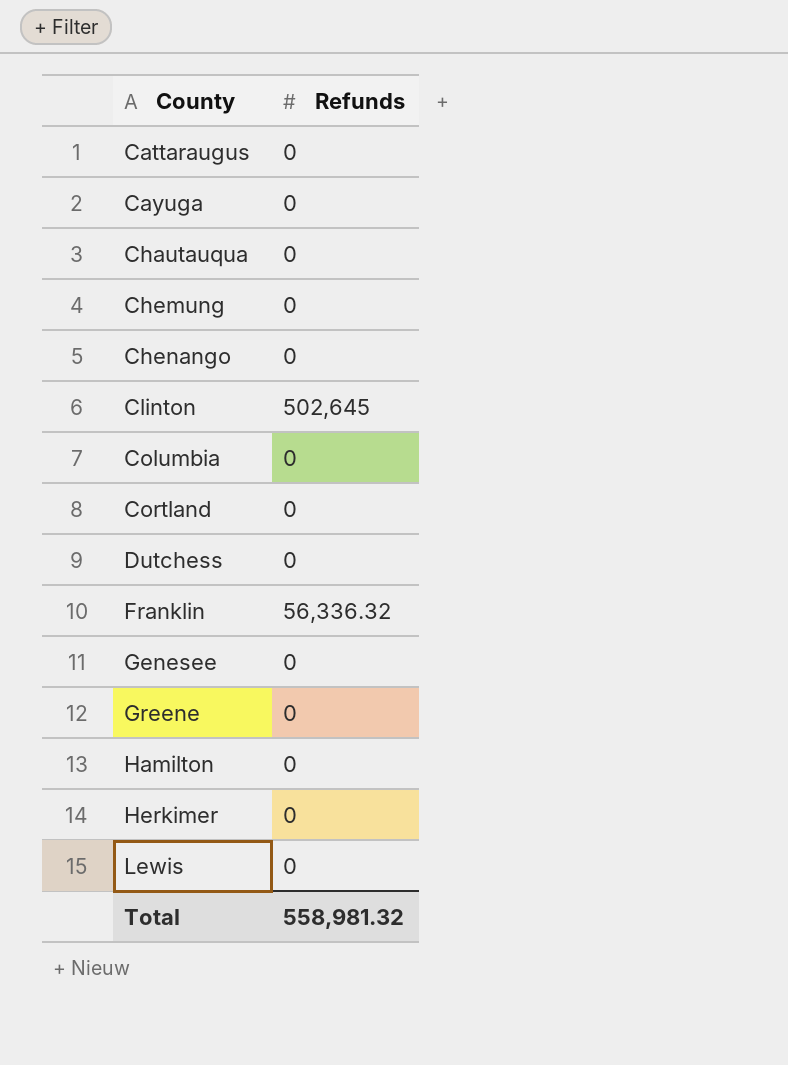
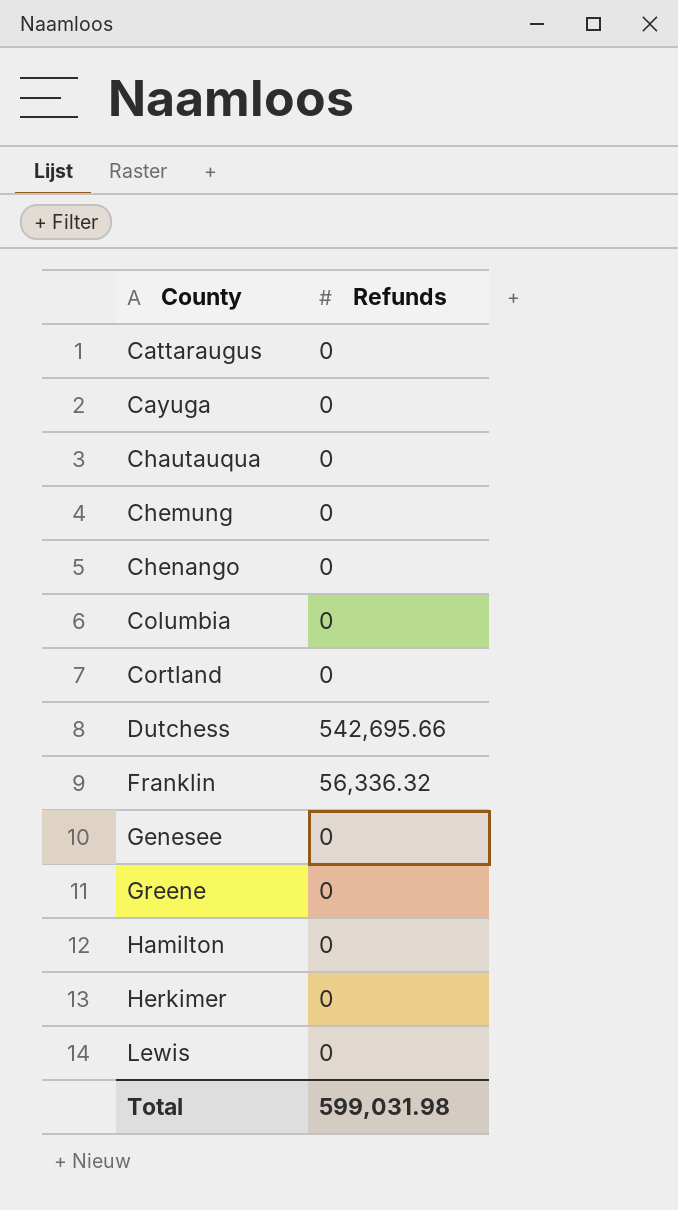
row Clinton: 502,645 -> none
Dutchess | Refunds: 0 -> 542,695.66
Total | Refunds: 558,981.32 -> 599,031.98

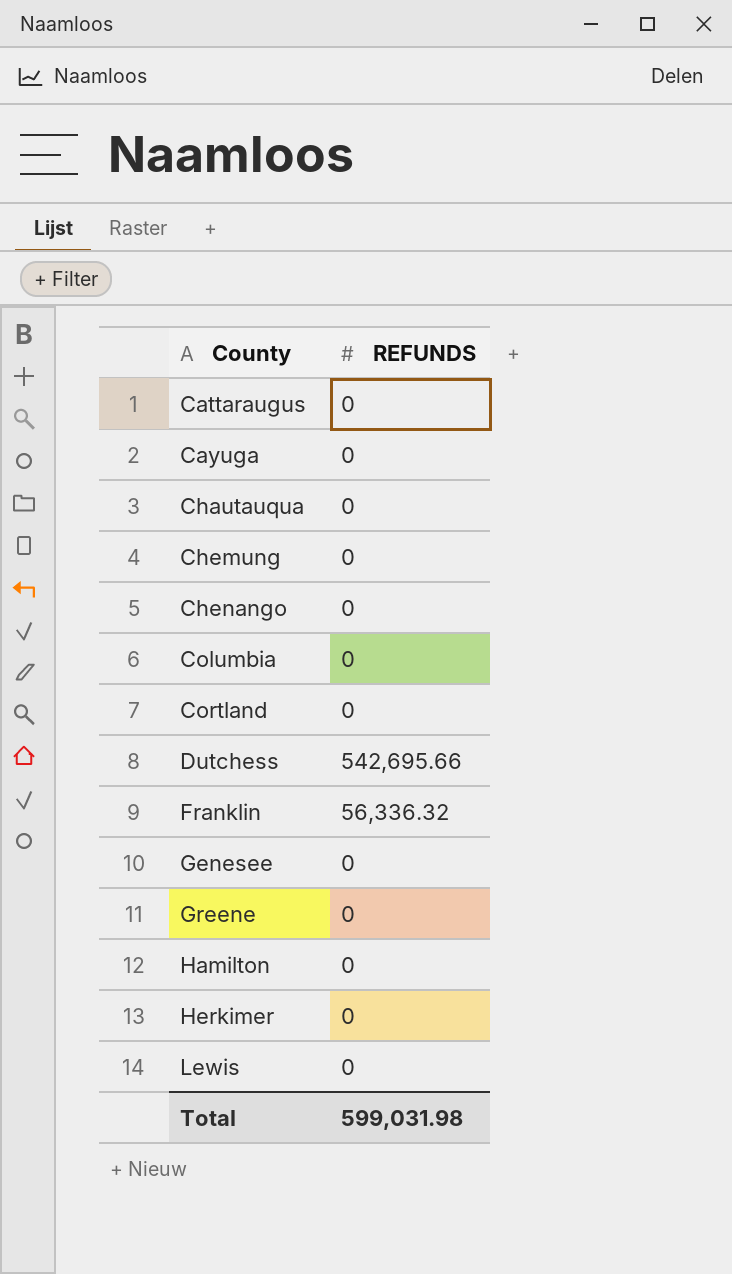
column name: Refunds -> REFUNDS

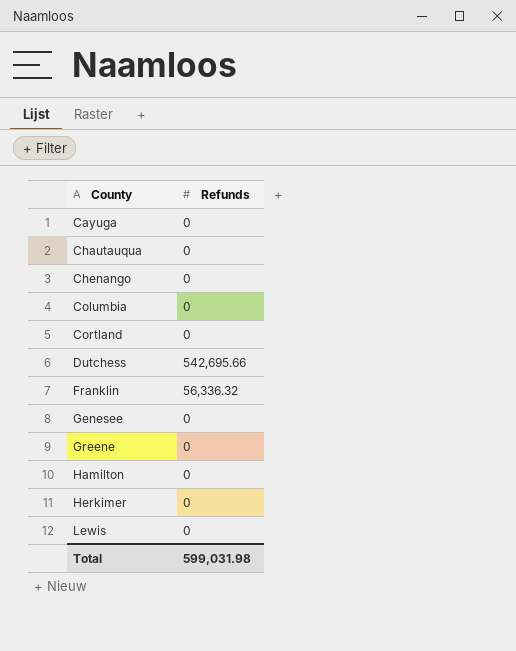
column name: REFUNDS -> Refunds
row Cattaraugus: 0 -> none
row Chemung: 0 -> none

